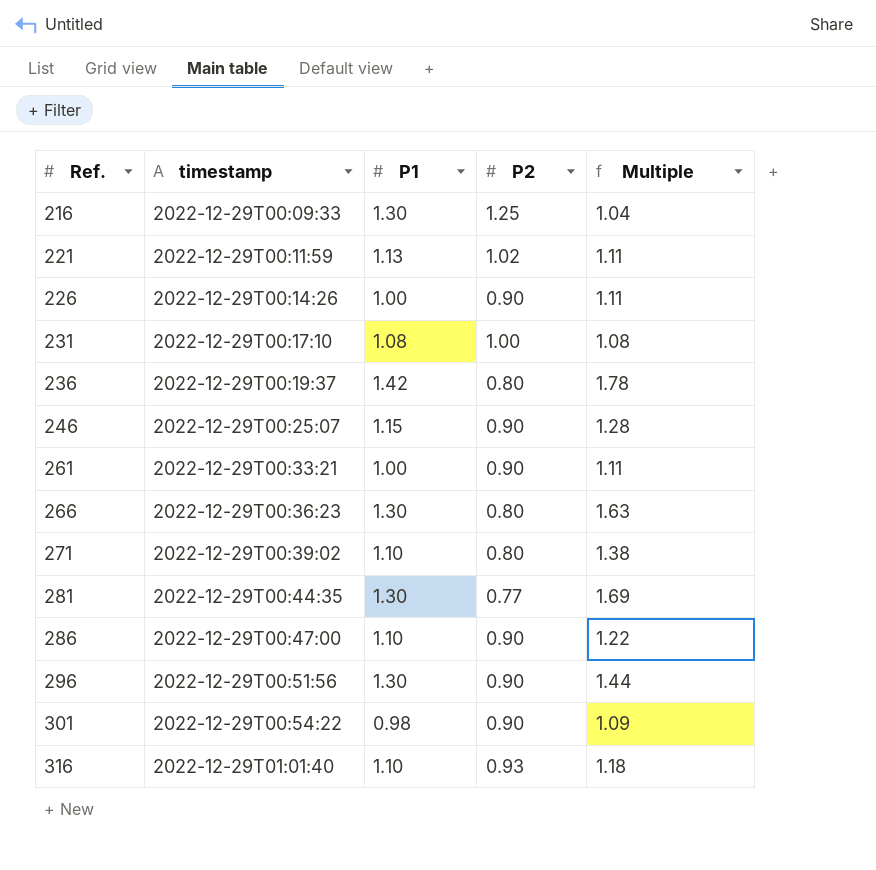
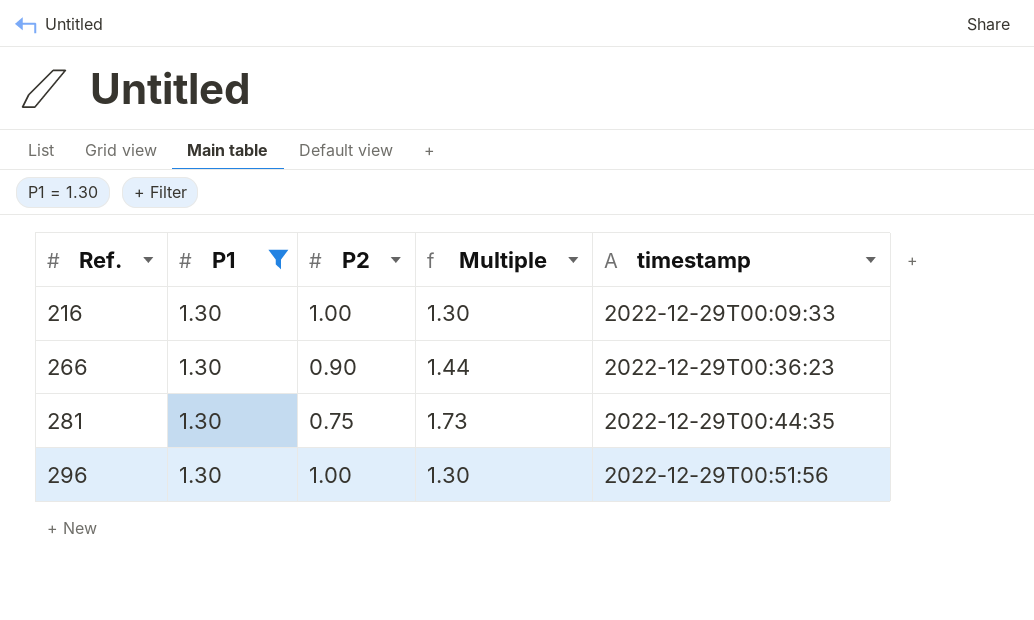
filter: none -> P1 = 1.30
column timestamp | position: 2 -> 5
216 | P2: 1.25 -> 1.00
216 | Multiple: 1.04 -> 1.30
266 | P2: 0.80 -> 0.90
266 | Multiple: 1.63 -> 1.44
281 | P2: 0.77 -> 0.75
281 | Multiple: 1.69 -> 1.73
296 | P2: 0.90 -> 1.00
296 | Multiple: 1.44 -> 1.30

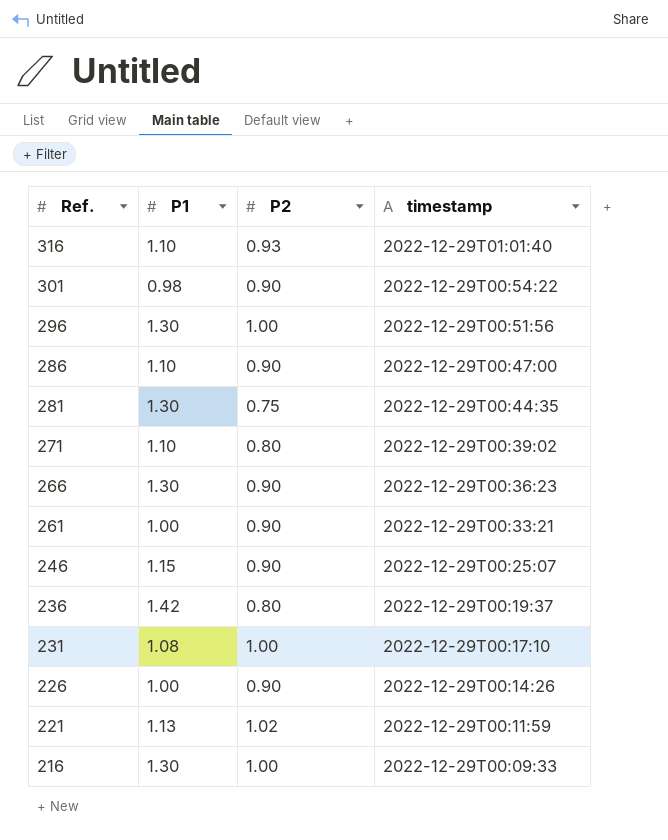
filter: P1 = 1.30 -> none
row order: Ref. ascending -> Ref. descending
column Multiple | formula: [P1] / [P2] -> none

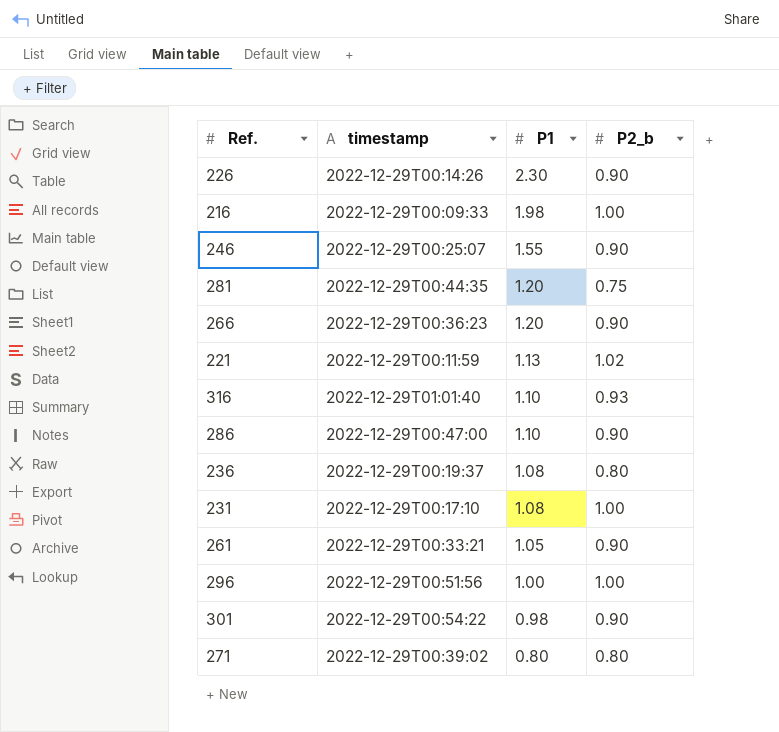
row order: Ref. descending -> P1 descending
column timestamp | position: 4 -> 2
column name: P2 -> P2_b
226 | P1: 1.00 -> 2.30
216 | P1: 1.30 -> 1.98
246 | P1: 1.15 -> 1.55
281 | P1: 1.30 -> 1.20
266 | P1: 1.30 -> 1.20
236 | P1: 1.42 -> 1.08
261 | P1: 1.00 -> 1.05
296 | P1: 1.30 -> 1.00
271 | P1: 1.10 -> 0.80

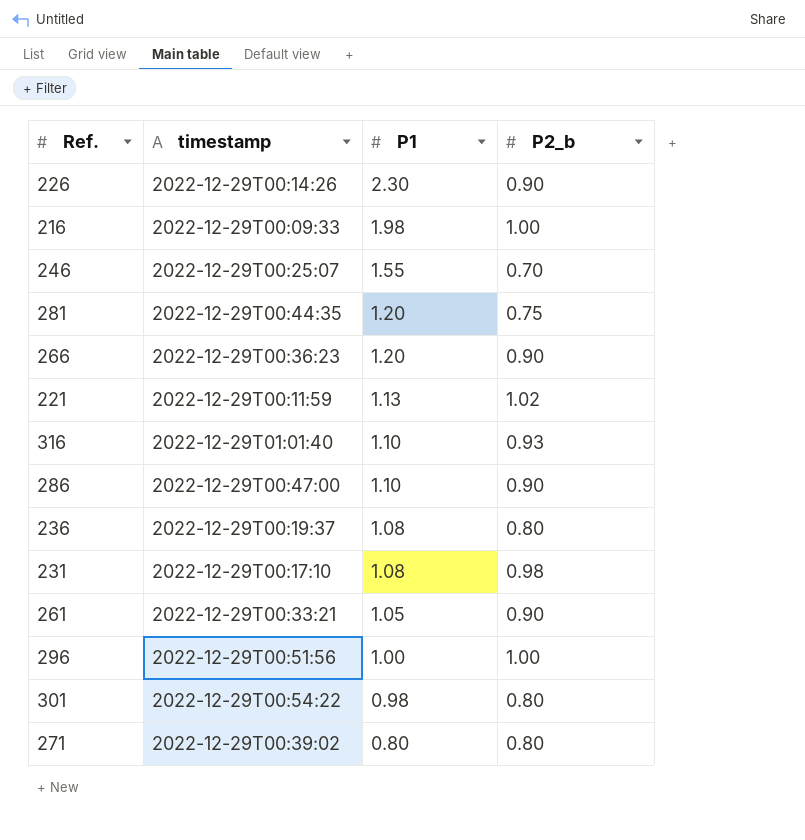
246 | P2_b: 0.90 -> 0.70
231 | P2_b: 1.00 -> 0.98
301 | P2_b: 0.90 -> 0.80

